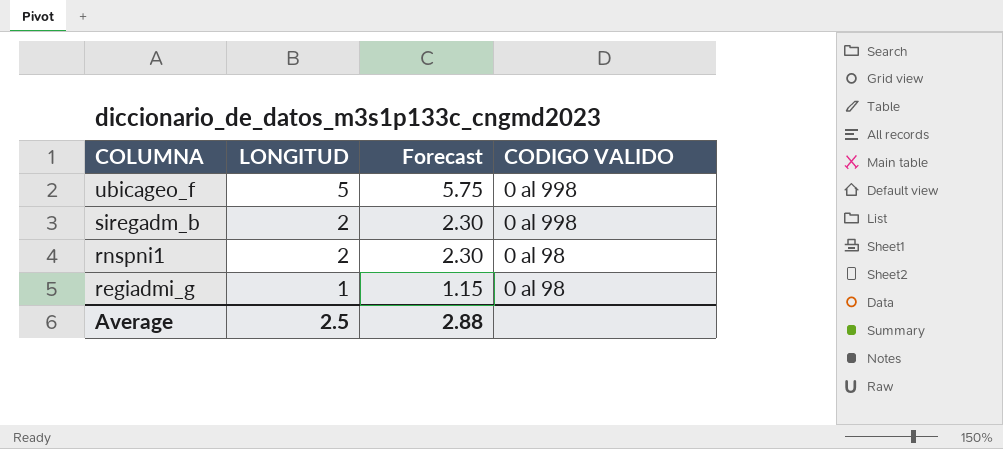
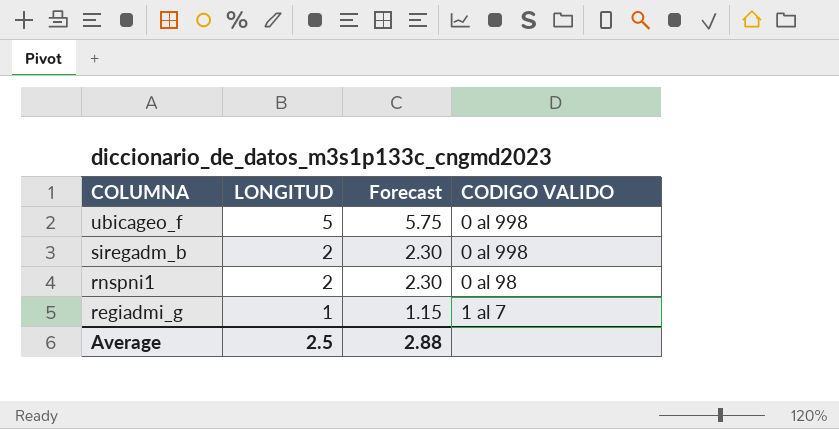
regiadmi_g | CODIGO VALIDO: 0 al 98 -> 1 al 7

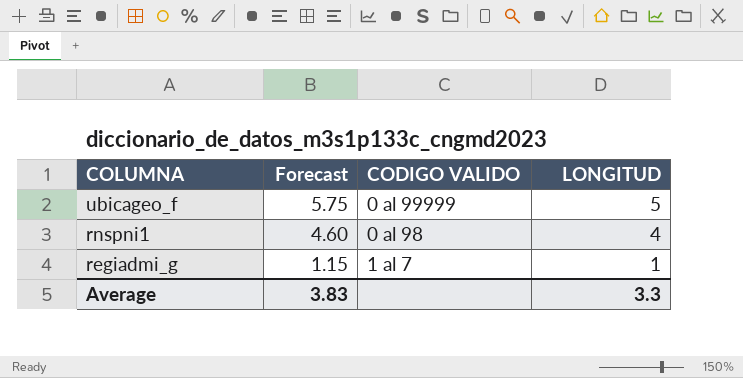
column LONGITUD | position: 2 -> 4
row siregadm_b: 2 | 2.30 | 0 al 998 -> none
ubicageo_f | CODIGO VALIDO: 0 al 998 -> 0 al 99999
rnspni1 | Forecast: 2.30 -> 4.60
rnspni1 | LONGITUD: 2 -> 4
Average | Forecast: 2.88 -> 3.83
Average | LONGITUD: 2.5 -> 3.3

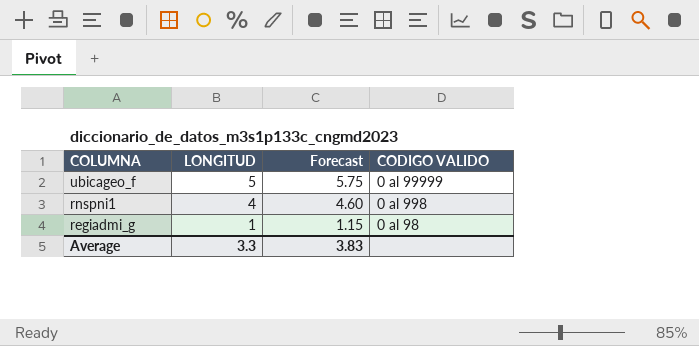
column LONGITUD | position: 4 -> 2
rnspni1 | CODIGO VALIDO: 0 al 98 -> 0 al 998
regiadmi_g | CODIGO VALIDO: 1 al 7 -> 0 al 98

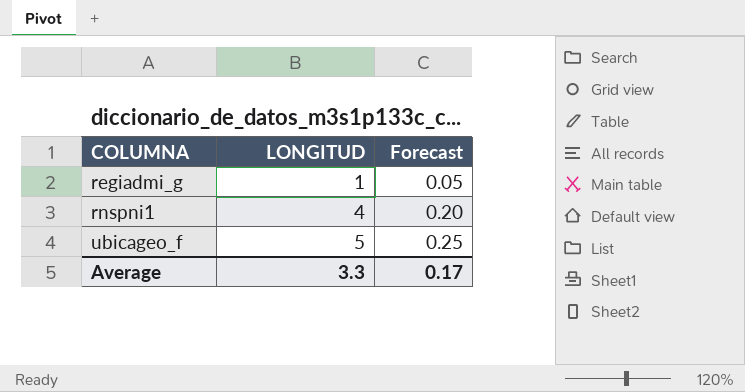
row order: COLUMNA descending -> COLUMNA ascending
column CODIGO VALIDO | position: 4 -> none
column Forecast | formula: [LONGITUD] * 1.15 -> [LONGITUD] * 0.05
Average | Forecast: 3.83 -> 0.17

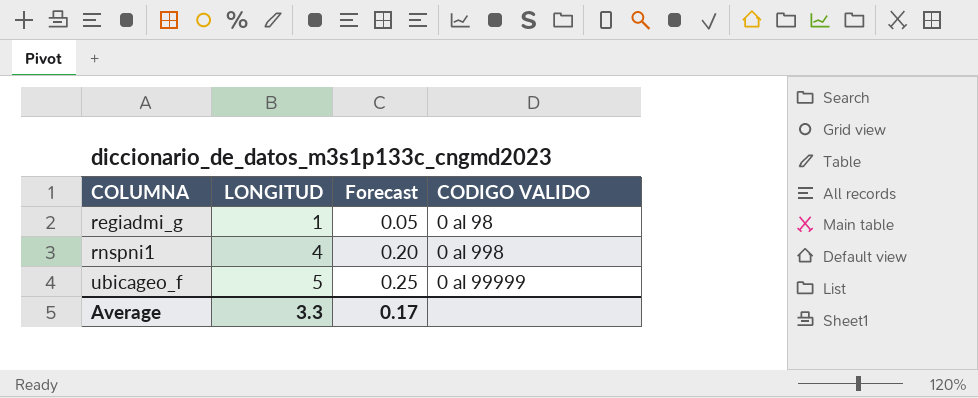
column CODIGO VALIDO | position: none -> 4

